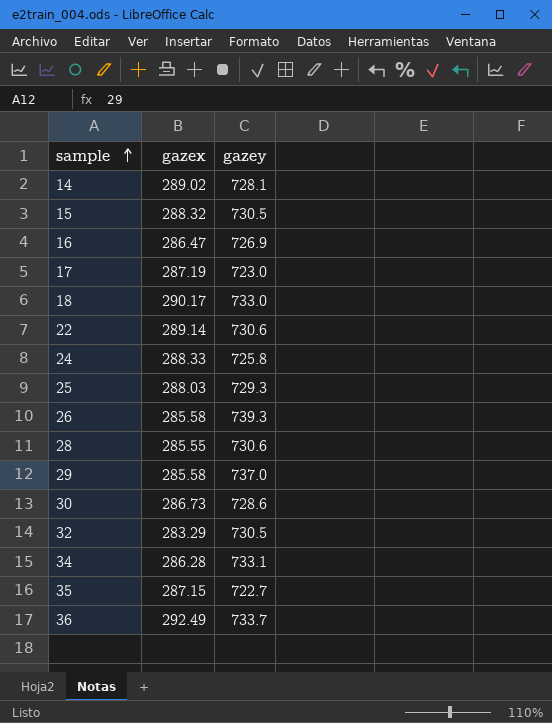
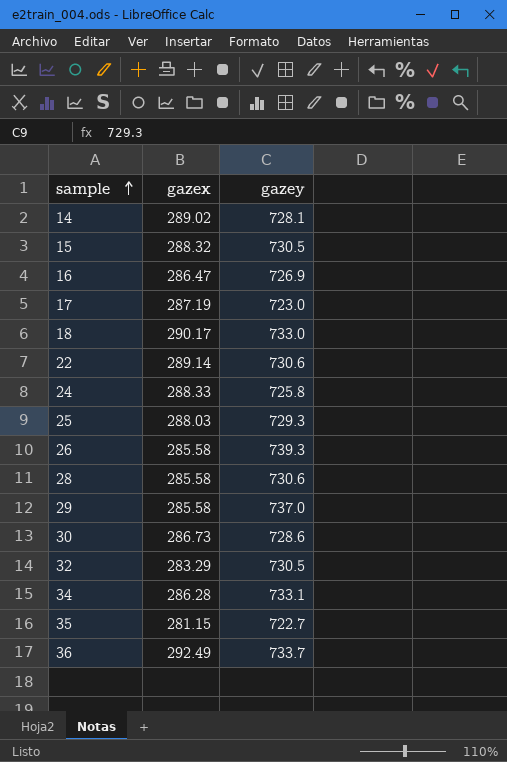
28 | gazex: 285.55 -> 285.58
35 | gazex: 287.15 -> 281.15

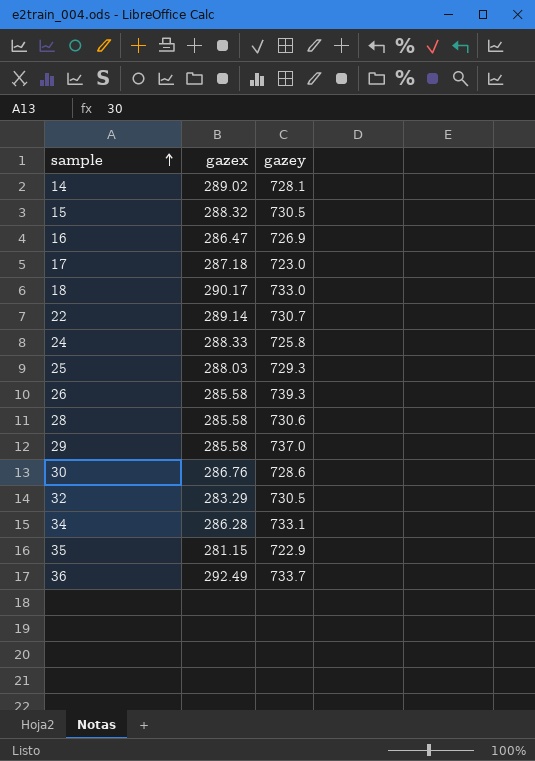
17 | gazex: 287.19 -> 287.18
22 | gazey: 730.6 -> 730.7
30 | gazex: 286.73 -> 286.76
35 | gazey: 722.7 -> 722.9

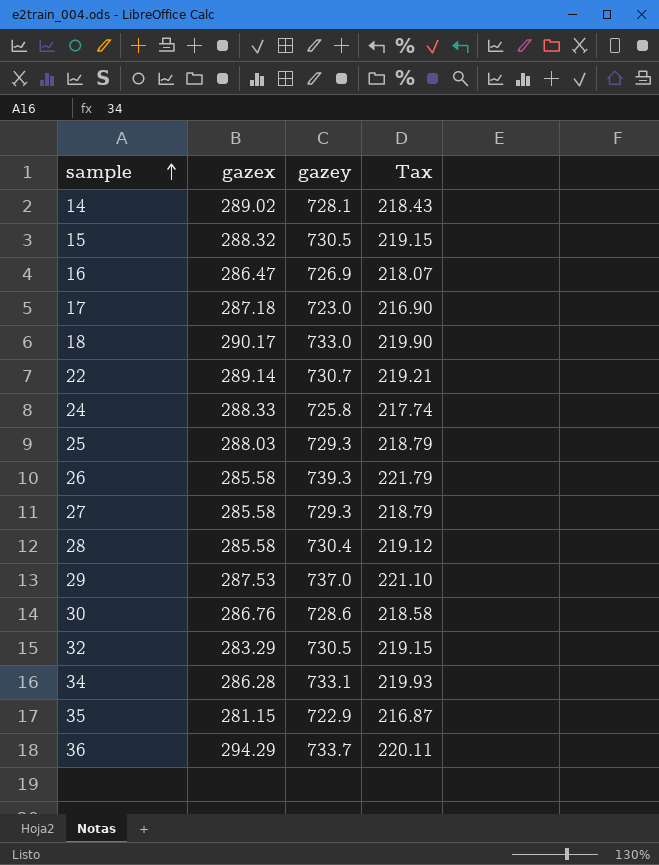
column Tax | formula: none -> [gazey] * 0.3
row 27: none -> 285.58 | 729.3 | 218.79
28 | gazey: 730.6 -> 730.4
29 | gazex: 285.58 -> 287.53
36 | gazex: 292.49 -> 294.29

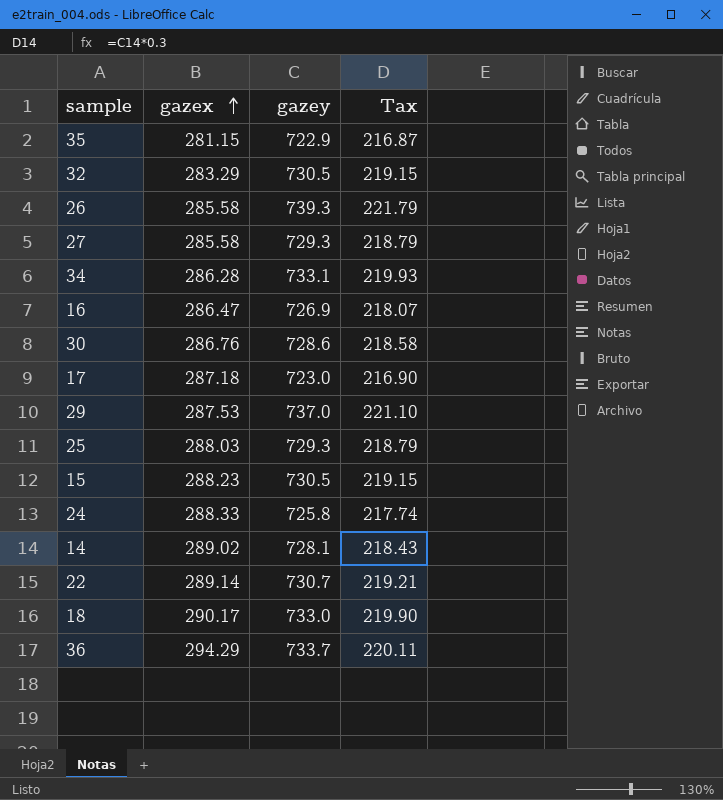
row order: sample ascending -> gazex ascending
row 28: 285.58 | 730.4 | 219.12 -> none
15 | gazex: 288.32 -> 288.23

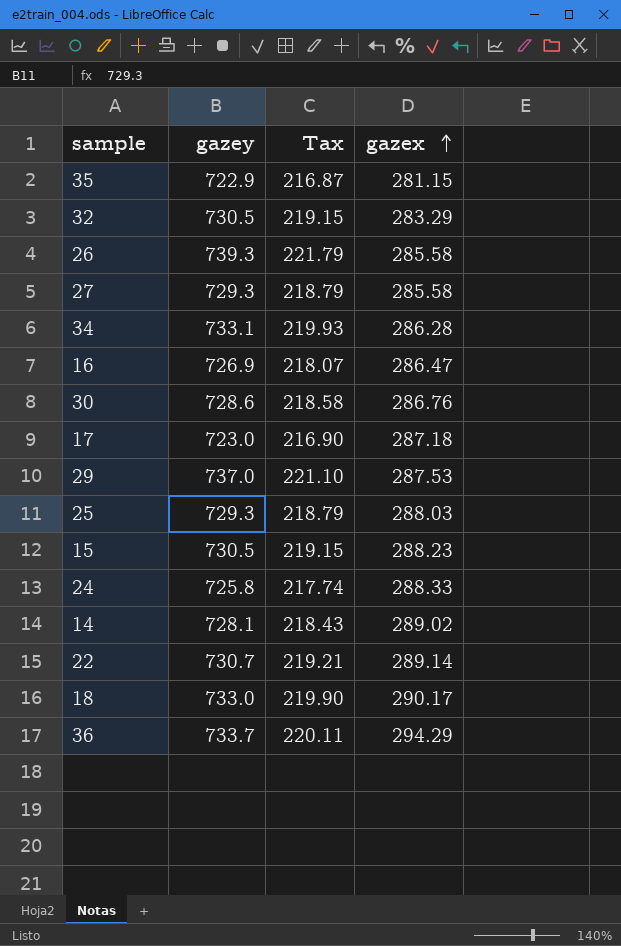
column gazex | position: 2 -> 4

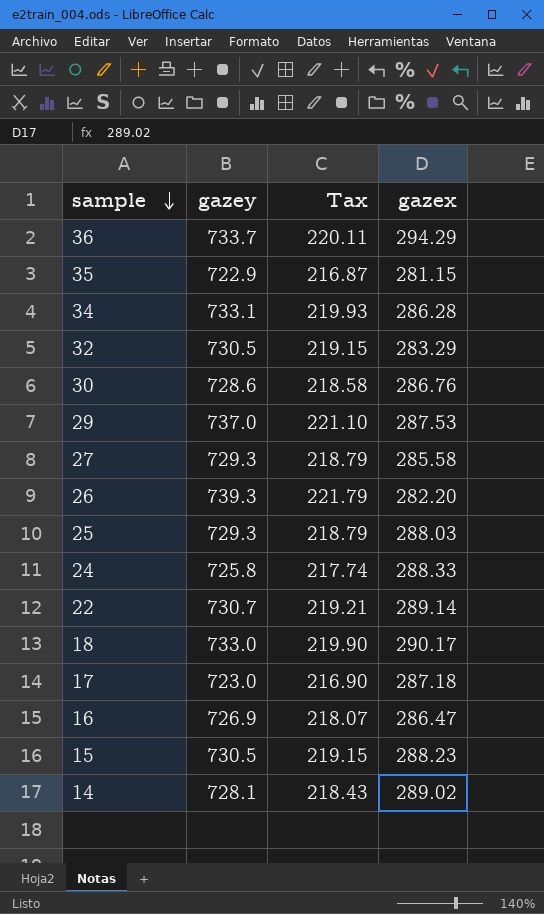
row order: gazex ascending -> sample descending
26 | gazex: 285.58 -> 282.20

